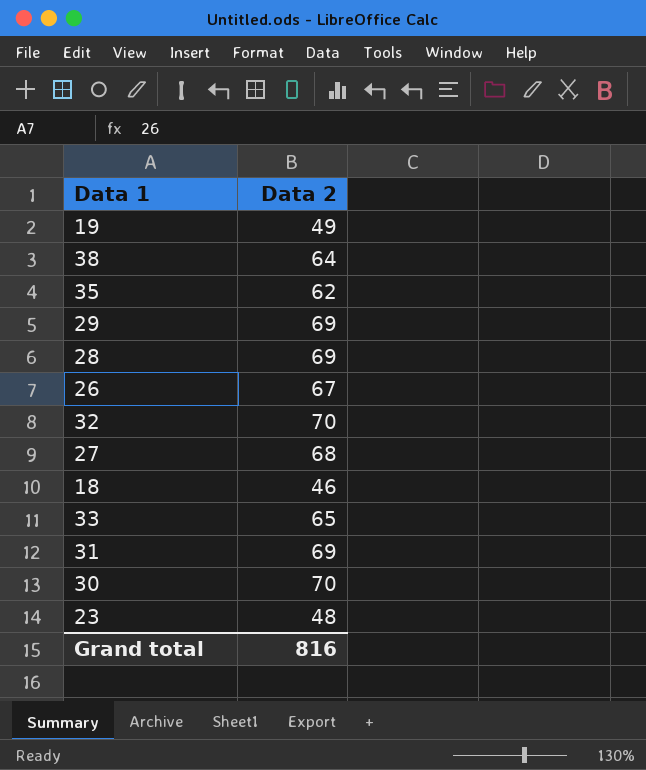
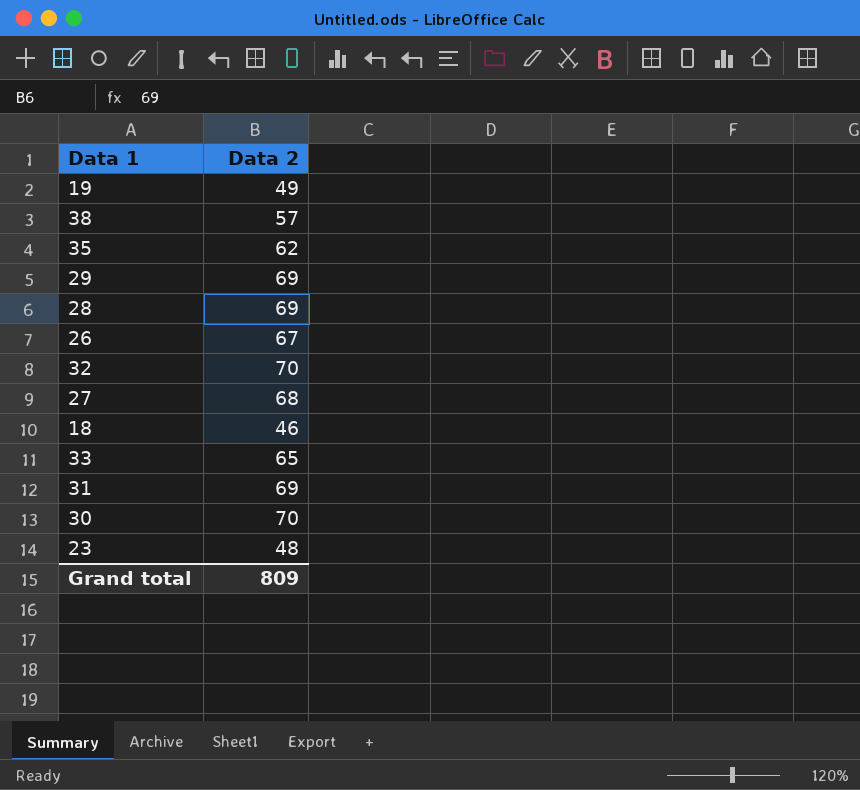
38 | Data 2: 64 -> 57
Grand total | Data 2: 816 -> 809

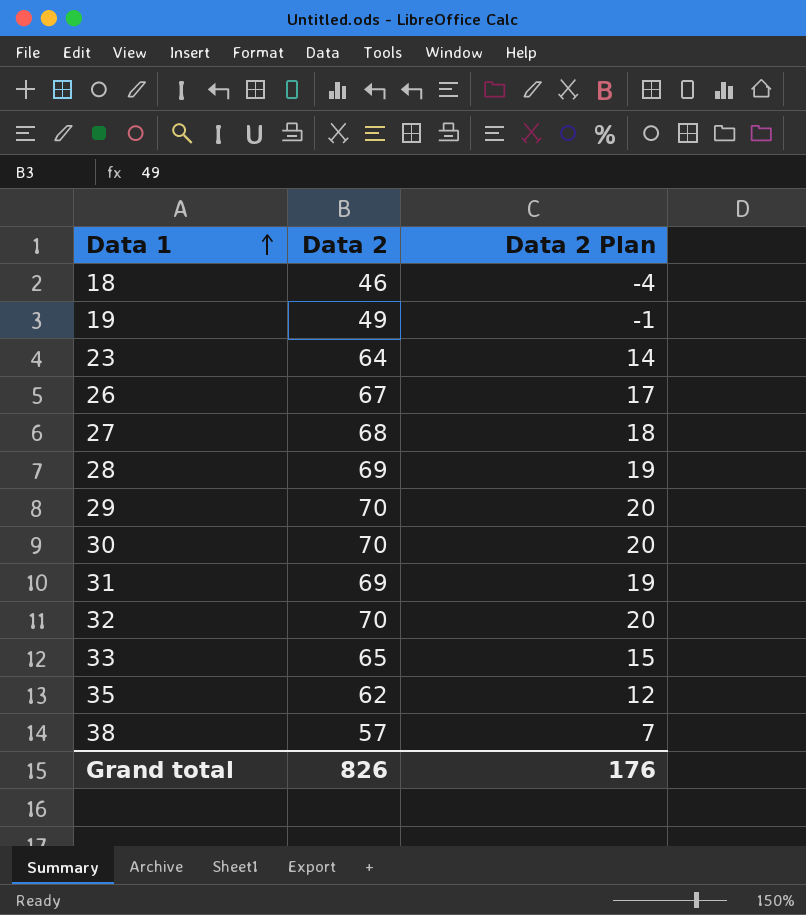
row order: none -> Data 1 ascending
column Data 2 Plan | formula: none -> [Data 2] - 50
23 | Data 2: 48 -> 64
29 | Data 2: 69 -> 70
Grand total | Data 2: 809 -> 826

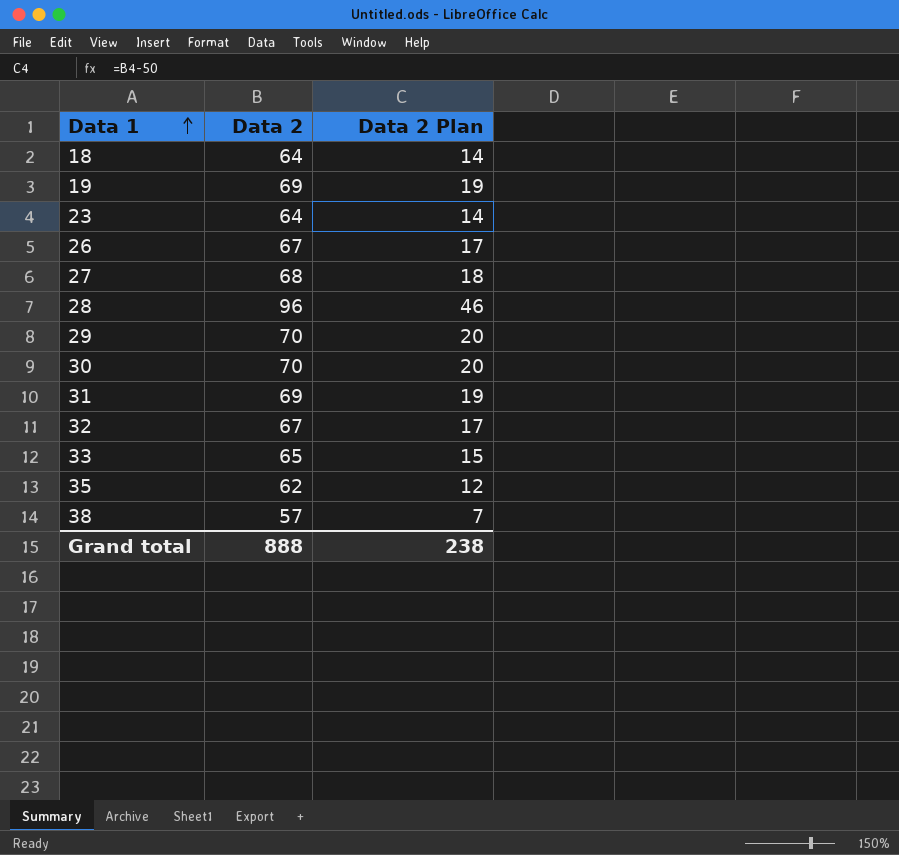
18 | Data 2: 46 -> 64
18 | Data 2 Plan: -4 -> 14
19 | Data 2: 49 -> 69
19 | Data 2 Plan: -1 -> 19
28 | Data 2: 69 -> 96
28 | Data 2 Plan: 19 -> 46
32 | Data 2: 70 -> 67
32 | Data 2 Plan: 20 -> 17
Grand total | Data 2: 826 -> 888
Grand total | Data 2 Plan: 176 -> 238

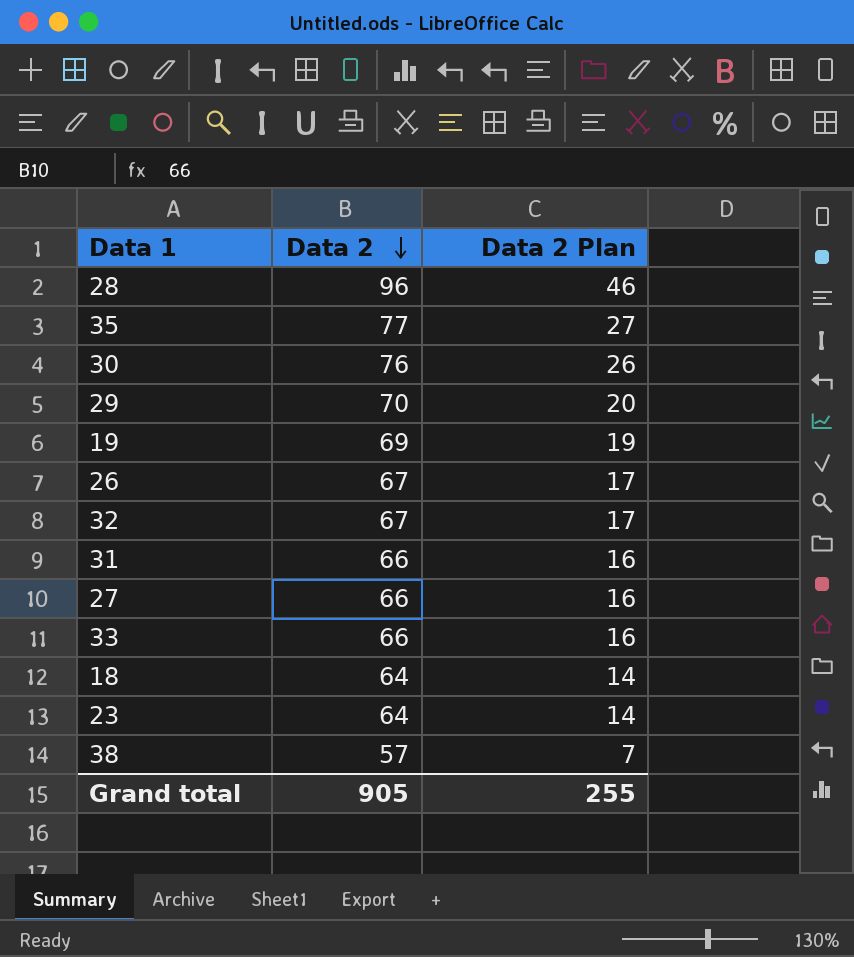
row order: Data 1 ascending -> Data 2 descending
35 | Data 2: 62 -> 77
35 | Data 2 Plan: 12 -> 27
30 | Data 2: 70 -> 76
30 | Data 2 Plan: 20 -> 26
31 | Data 2: 69 -> 66
31 | Data 2 Plan: 19 -> 16
27 | Data 2: 68 -> 66
27 | Data 2 Plan: 18 -> 16
33 | Data 2: 65 -> 66
33 | Data 2 Plan: 15 -> 16
Grand total | Data 2: 888 -> 905
Grand total | Data 2 Plan: 238 -> 255

